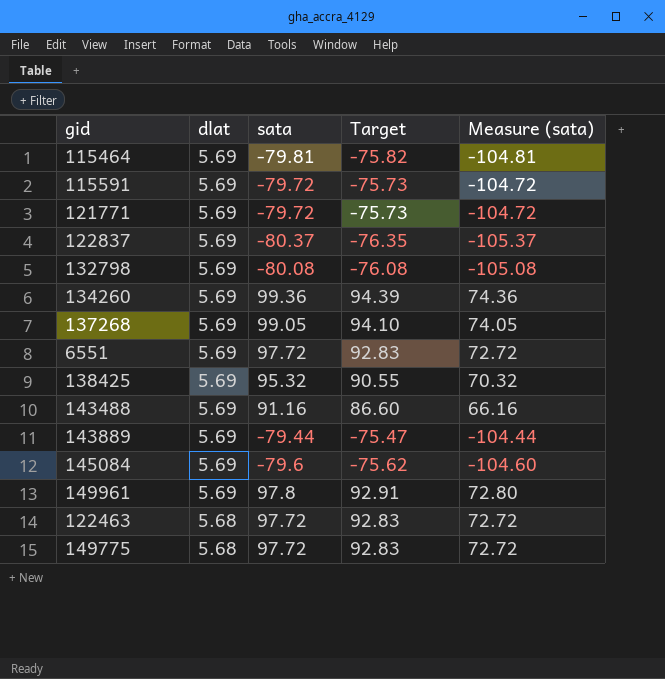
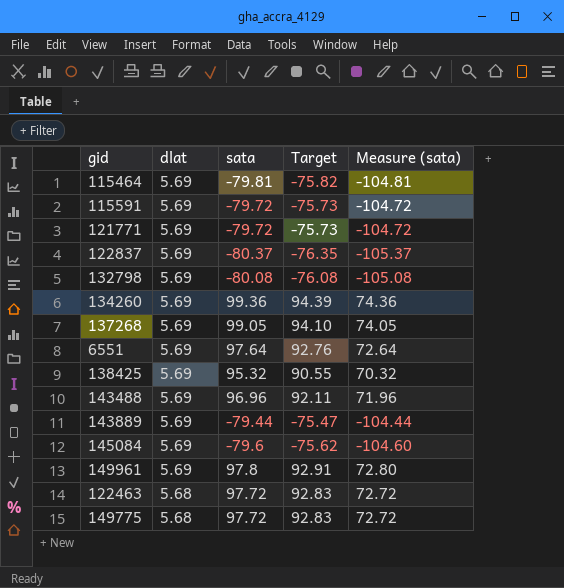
6551 | sata: 97.72 -> 97.64
6551 | Target: 92.83 -> 92.76
6551 | Measure (sata): 72.72 -> 72.64
143488 | sata: 91.16 -> 96.96
143488 | Target: 86.60 -> 92.11
143488 | Measure (sata): 66.16 -> 71.96

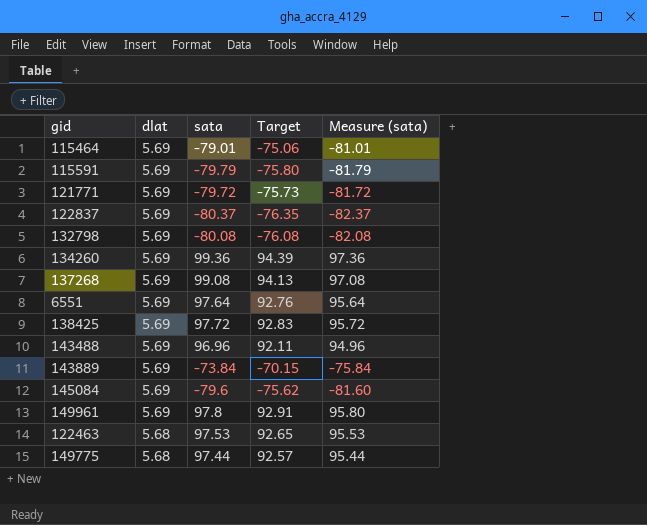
column Measure (sata) | formula: [sata] - 25 -> [sata] - 2
115464 | sata: -79.81 -> -79.01
115464 | Target: -75.82 -> -75.06
115591 | sata: -79.72 -> -79.79
115591 | Target: -75.73 -> -75.80
137268 | sata: 99.05 -> 99.08
137268 | Target: 94.10 -> 94.13
138425 | sata: 95.32 -> 97.72
138425 | Target: 90.55 -> 92.83
143889 | sata: -79.44 -> -73.84
143889 | Target: -75.47 -> -70.15
122463 | sata: 97.72 -> 97.53
122463 | Target: 92.83 -> 92.65
149775 | sata: 97.72 -> 97.44
149775 | Target: 92.83 -> 92.57

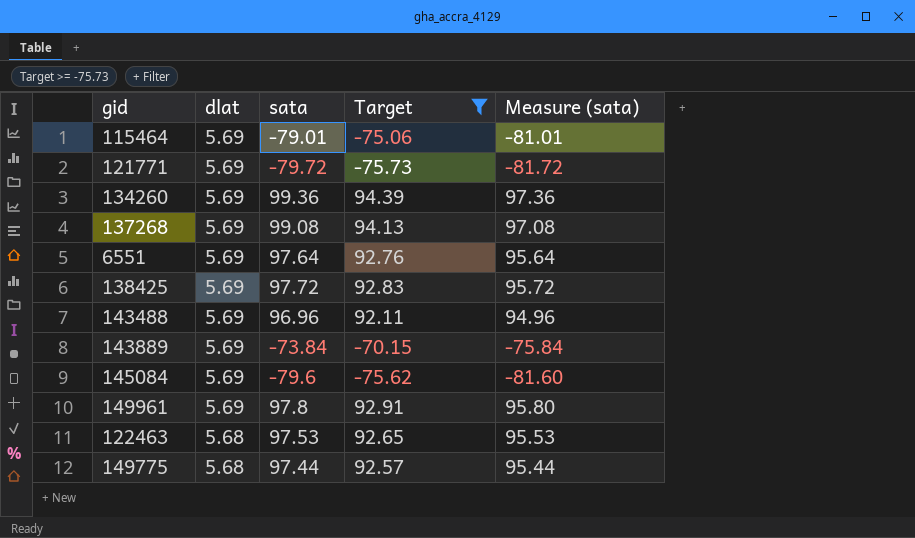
filter: none -> Target >= -75.73

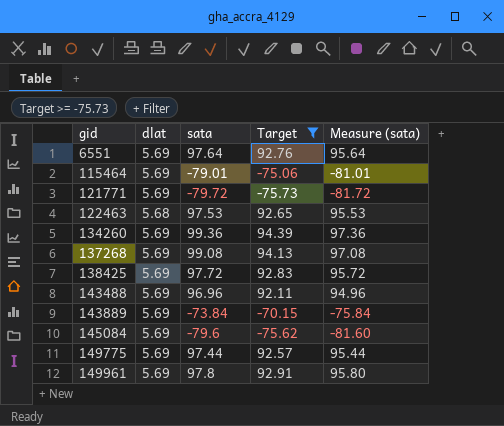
row order: dlat descending -> gid ascending
149775 | dlat: 5.68 -> 5.69

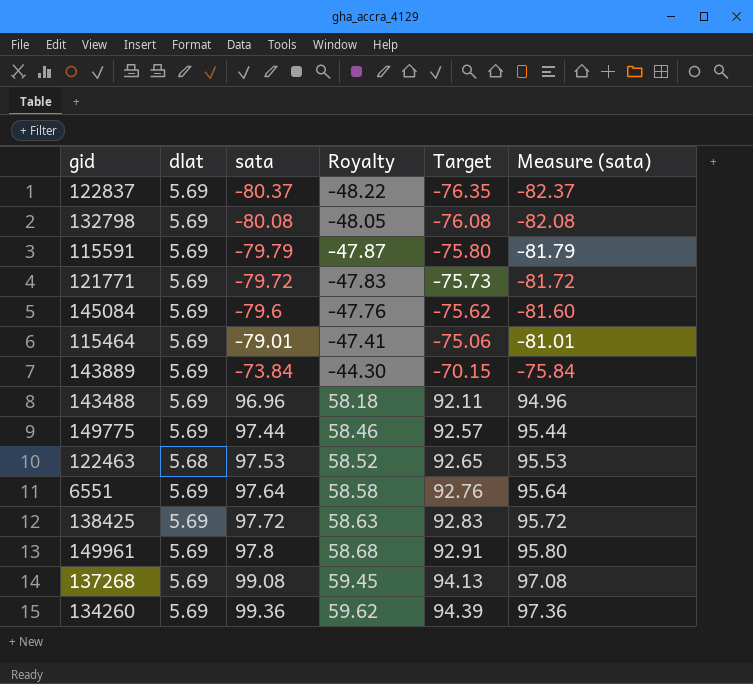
filter: Target >= -75.73 -> none
row order: gid ascending -> sata ascending
column Royalty | formula: none -> [sata] * 0.6

